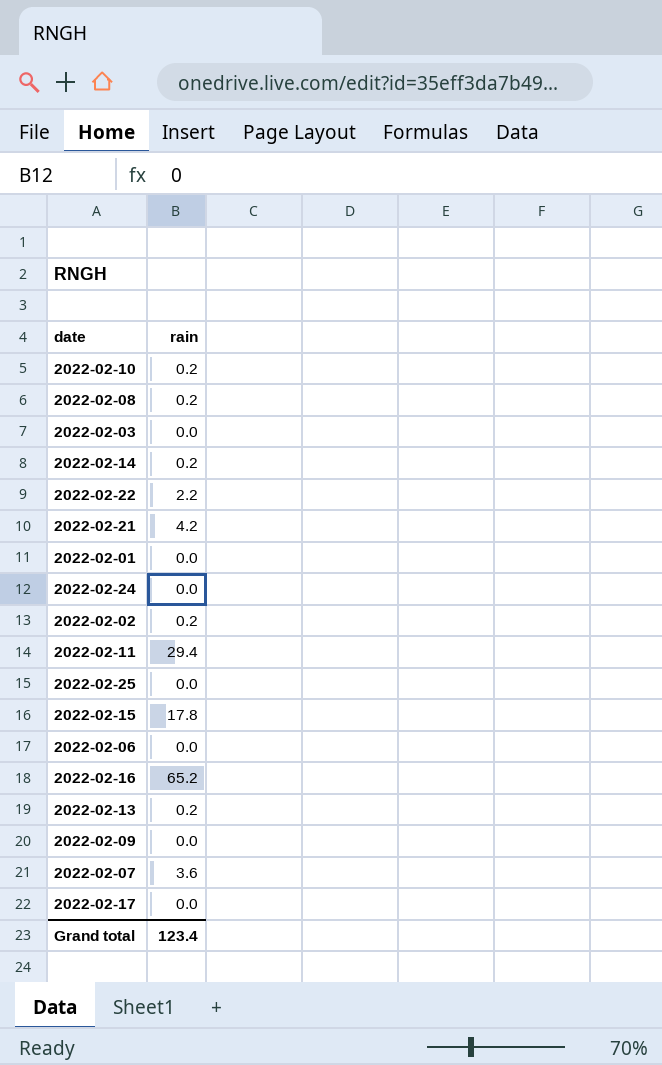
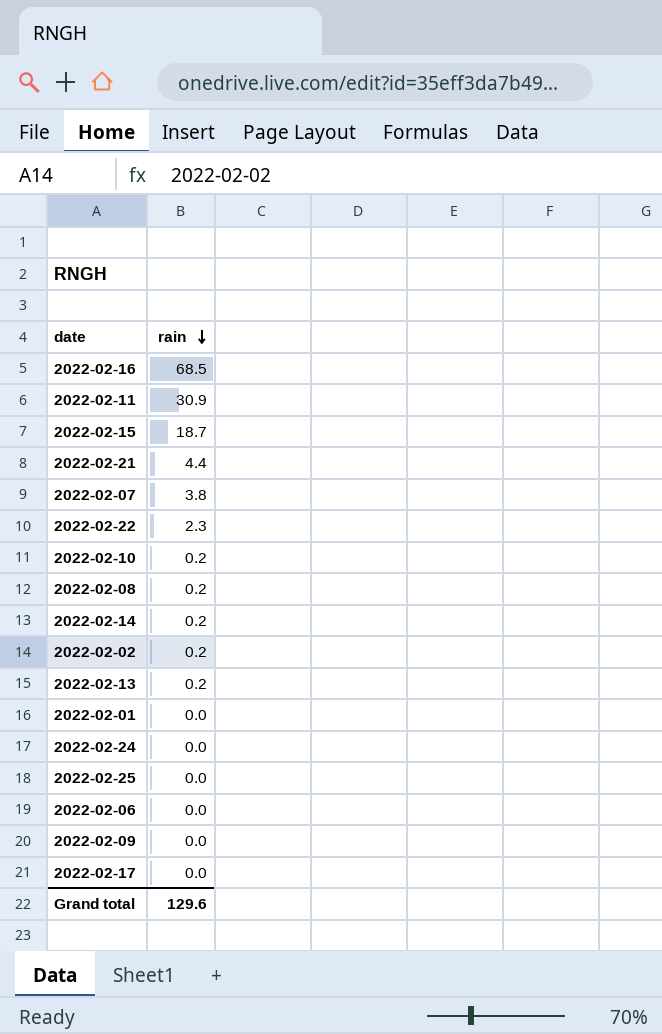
row order: none -> rain descending
row 2022-02-03: 0.0 -> none
2022-02-16 | rain: 65.2 -> 68.5
2022-02-11 | rain: 29.4 -> 30.9
2022-02-15 | rain: 17.8 -> 18.7
2022-02-21 | rain: 4.2 -> 4.4
2022-02-07 | rain: 3.6 -> 3.8
2022-02-22 | rain: 2.2 -> 2.3
Grand total | rain: 123.4 -> 129.6

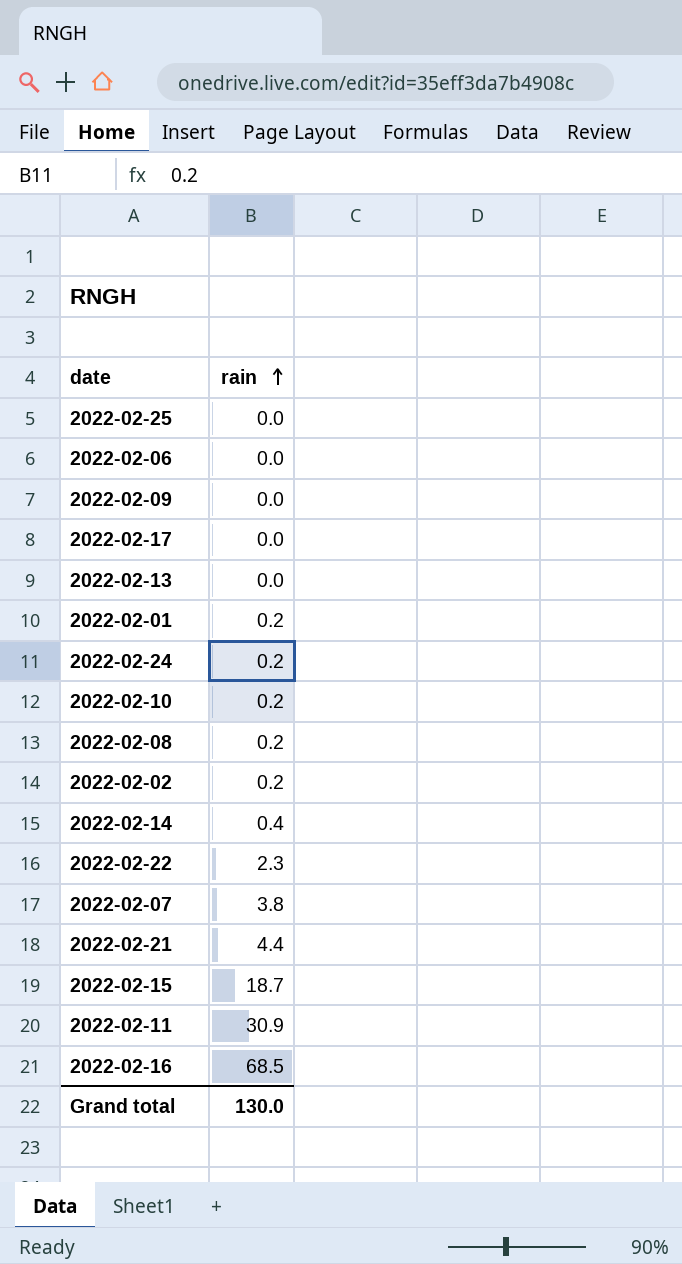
row order: rain descending -> rain ascending
2022-02-13 | rain: 0.2 -> 0.0
2022-02-01 | rain: 0.0 -> 0.2
2022-02-24 | rain: 0.0 -> 0.2
2022-02-14 | rain: 0.2 -> 0.4
Grand total | rain: 129.6 -> 130.0

